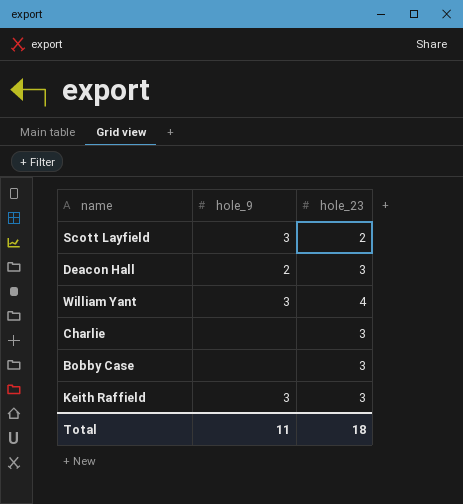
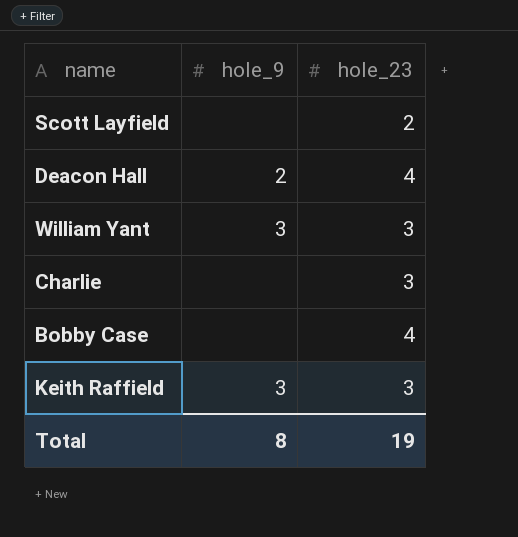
Scott Layfield | hole_9: 3 -> none
Deacon Hall | hole_23: 3 -> 4
William Yant | hole_23: 4 -> 3
Bobby Case | hole_23: 3 -> 4
Total | hole_9: 11 -> 8
Total | hole_23: 18 -> 19

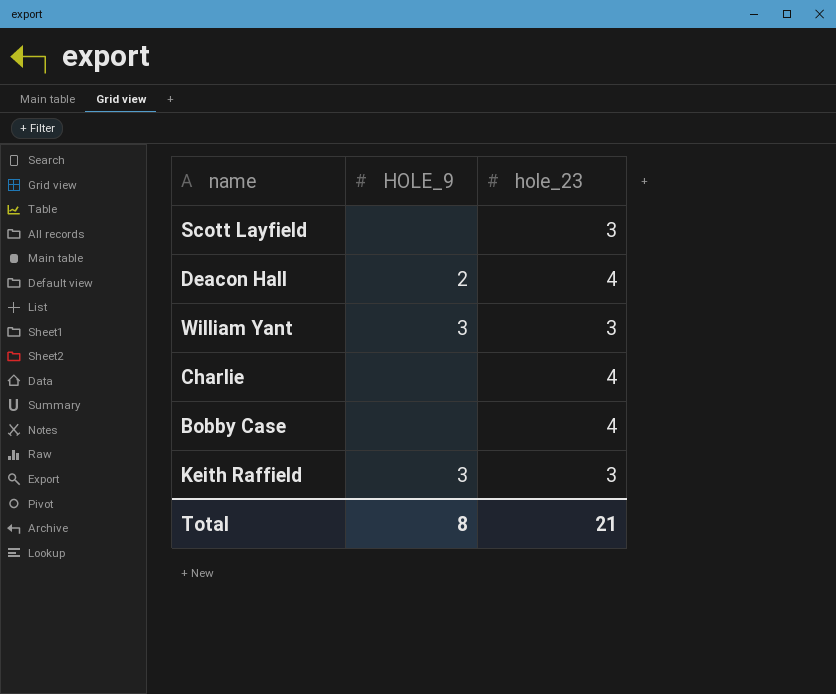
column name: hole_9 -> HOLE_9
Scott Layfield | hole_23: 2 -> 3
Charlie | hole_23: 3 -> 4
Total | hole_23: 19 -> 21

